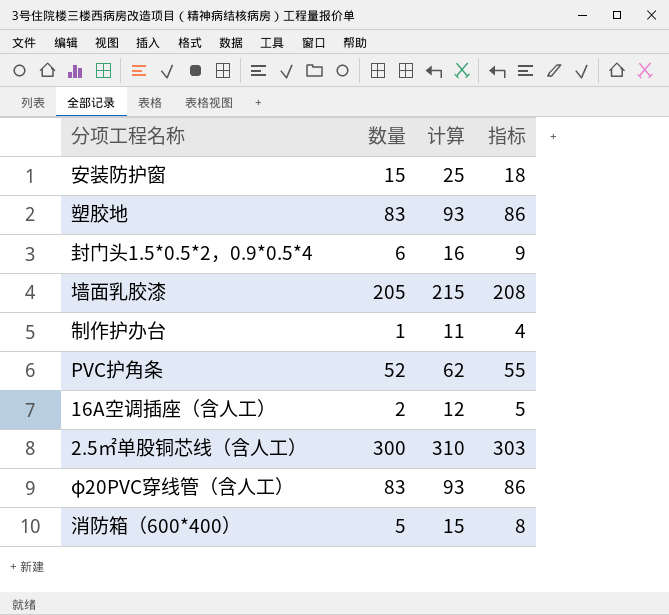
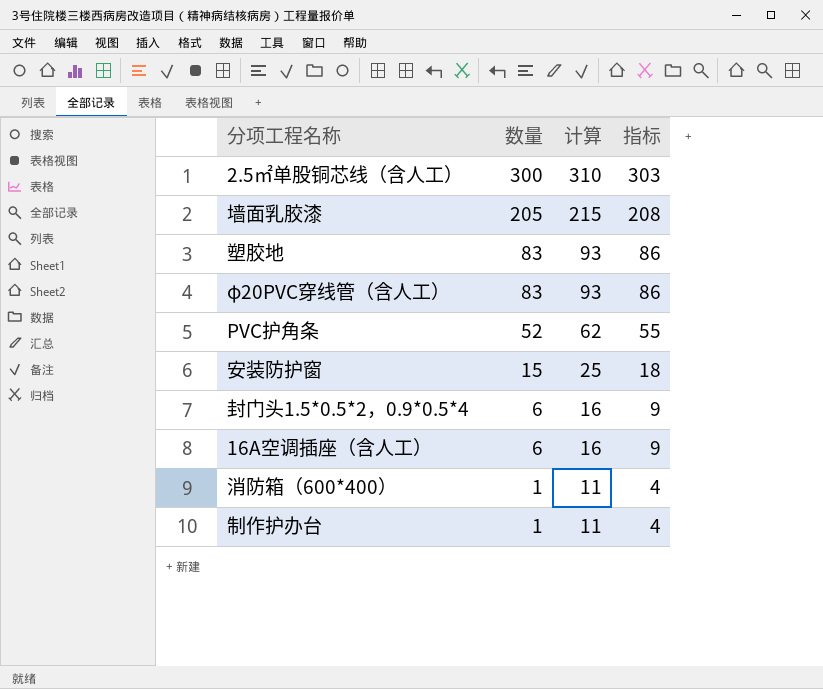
row order: none -> 数量 descending
16A空调插座（含人工） | 数量: 2 -> 6
16A空调插座（含人工） | 计算: 12 -> 16
16A空调插座（含人工） | 指标: 5 -> 9
消防箱（600*400） | 数量: 5 -> 1
消防箱（600*400） | 计算: 15 -> 11
消防箱（600*400） | 指标: 8 -> 4

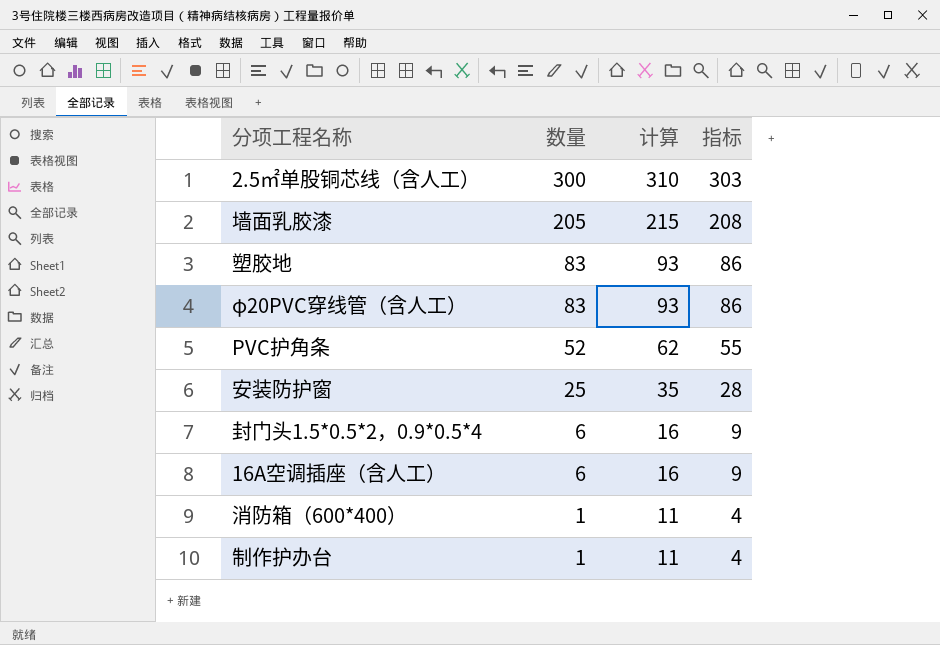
安装防护窗 | 数量: 15 -> 25
安装防护窗 | 计算: 25 -> 35
安装防护窗 | 指标: 18 -> 28

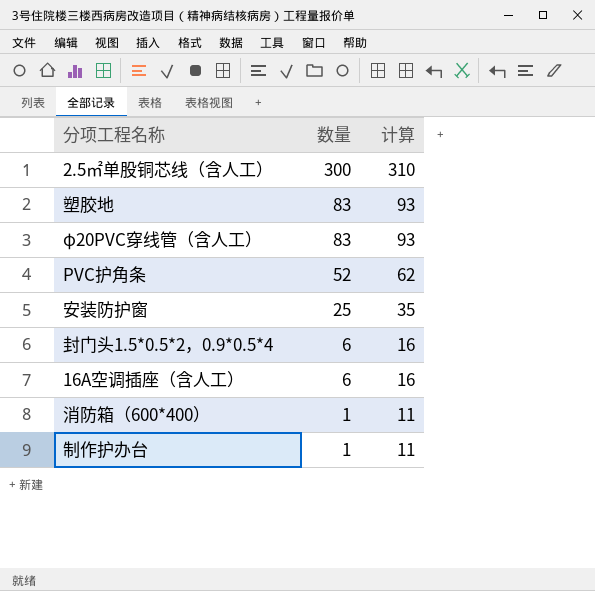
column 指标 | formula: [数量] + 3 -> none
row 墙面乳胶漆: 205 | 215 | 208 -> none

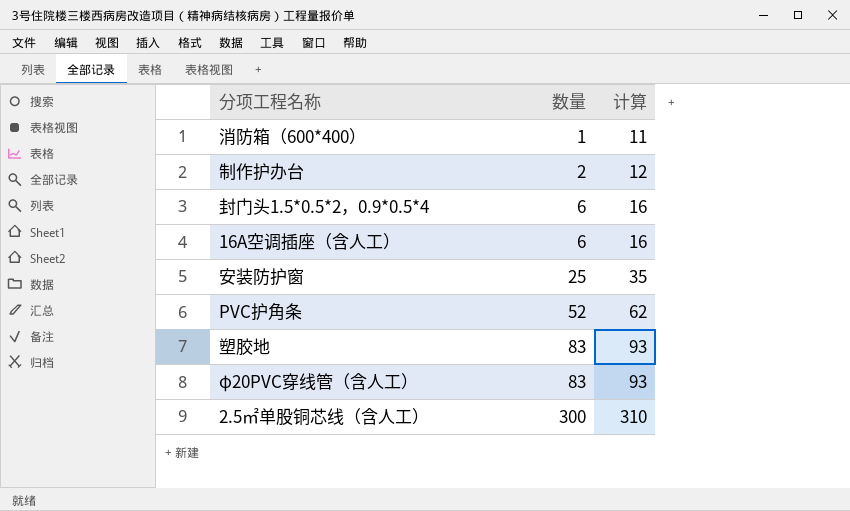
row order: 数量 descending -> 数量 ascending
制作护办台 | 数量: 1 -> 2
制作护办台 | 计算: 11 -> 12

